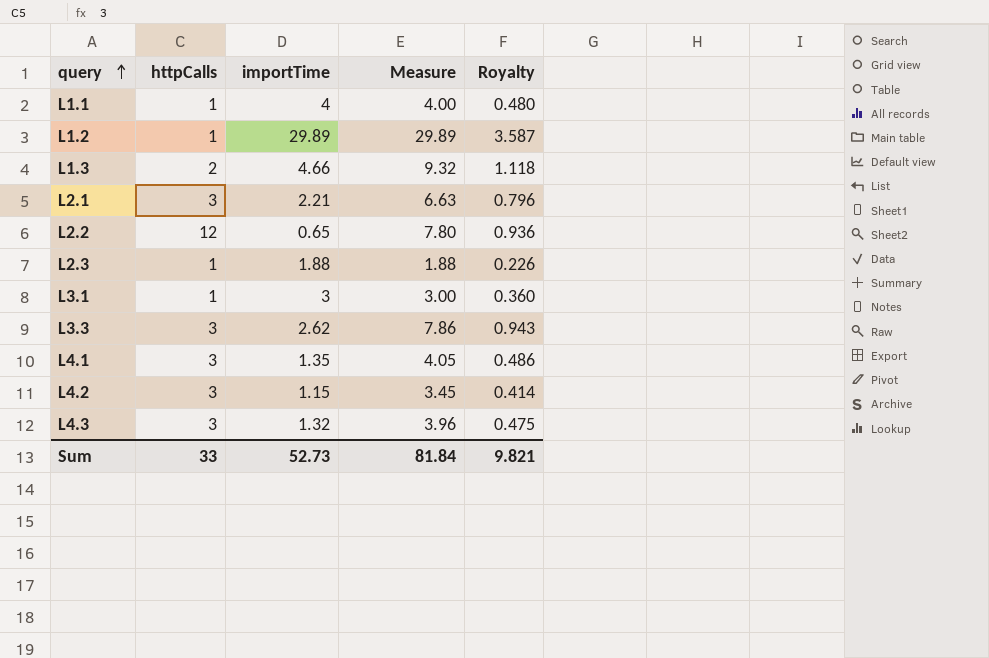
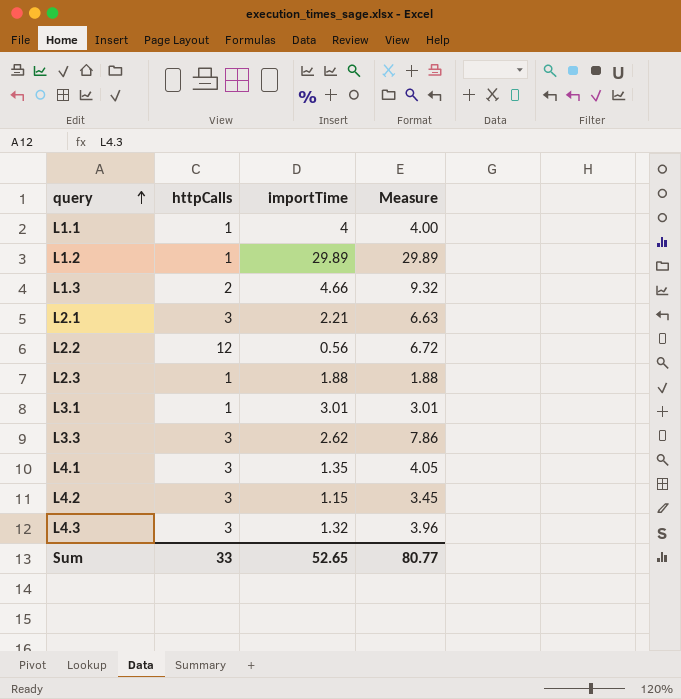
column Royalty | formula: [Measure] * 0.12 -> none
L2.2 | importTime: 0.65 -> 0.56
L2.2 | Measure: 7.80 -> 6.72
L3.1 | importTime: 3 -> 3.01
L3.1 | Measure: 3.00 -> 3.01
Sum | importTime: 52.73 -> 52.65
Sum | Measure: 81.84 -> 80.77

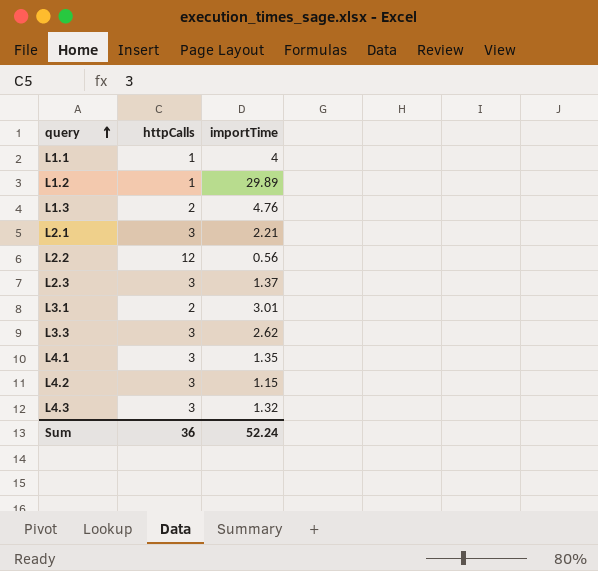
column Measure | formula: [httpCalls] * [importTime] -> none
L1.3 | importTime: 4.66 -> 4.76
L2.3 | httpCalls: 1 -> 3
L2.3 | importTime: 1.88 -> 1.37
L3.1 | httpCalls: 1 -> 2
Sum | httpCalls: 33 -> 36
Sum | importTime: 52.65 -> 52.24

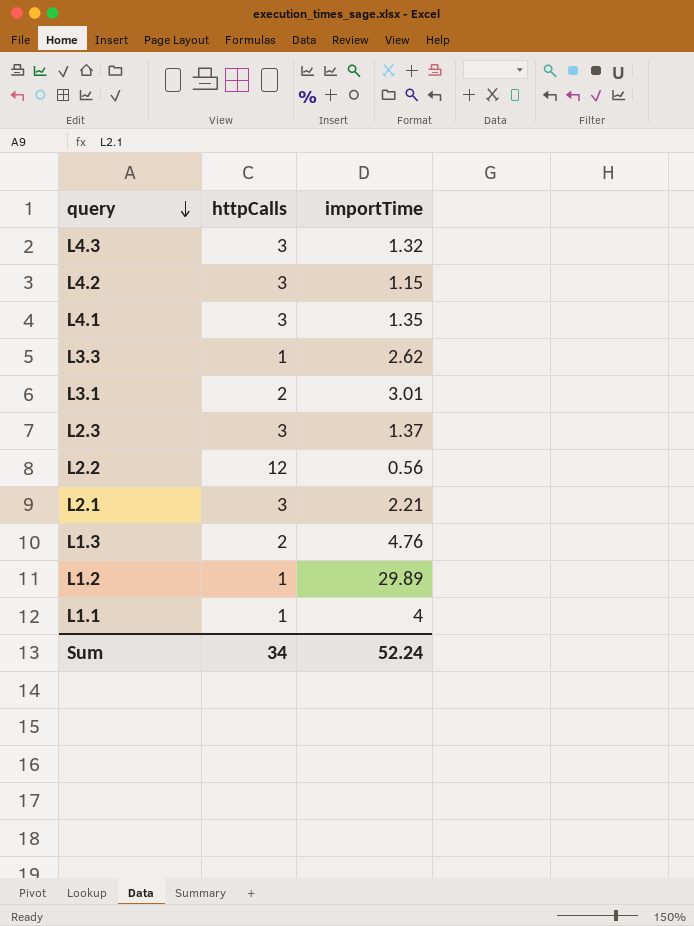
row order: query ascending -> query descending
L3.3 | httpCalls: 3 -> 1
Sum | httpCalls: 36 -> 34

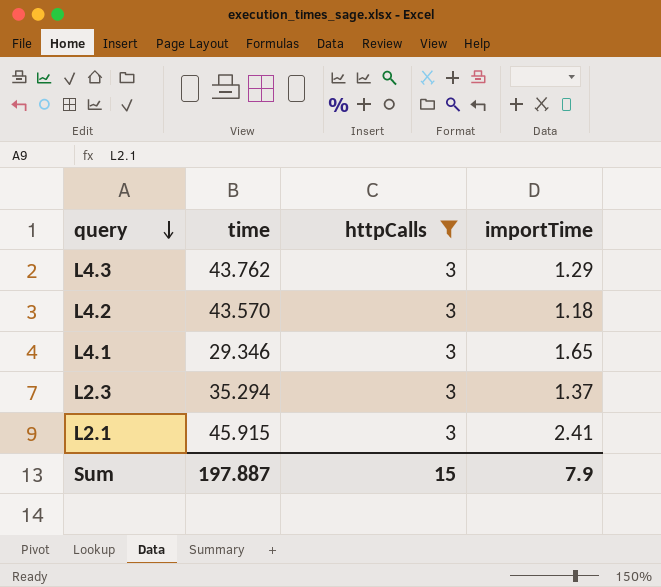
filter: none -> httpCalls = 3
column time | position: none -> 2
L4.3 | importTime: 1.32 -> 1.29
L4.2 | importTime: 1.15 -> 1.18
L4.1 | importTime: 1.35 -> 1.65
L2.1 | importTime: 2.21 -> 2.41
Sum | httpCalls: 34 -> 15
Sum | importTime: 52.24 -> 7.9

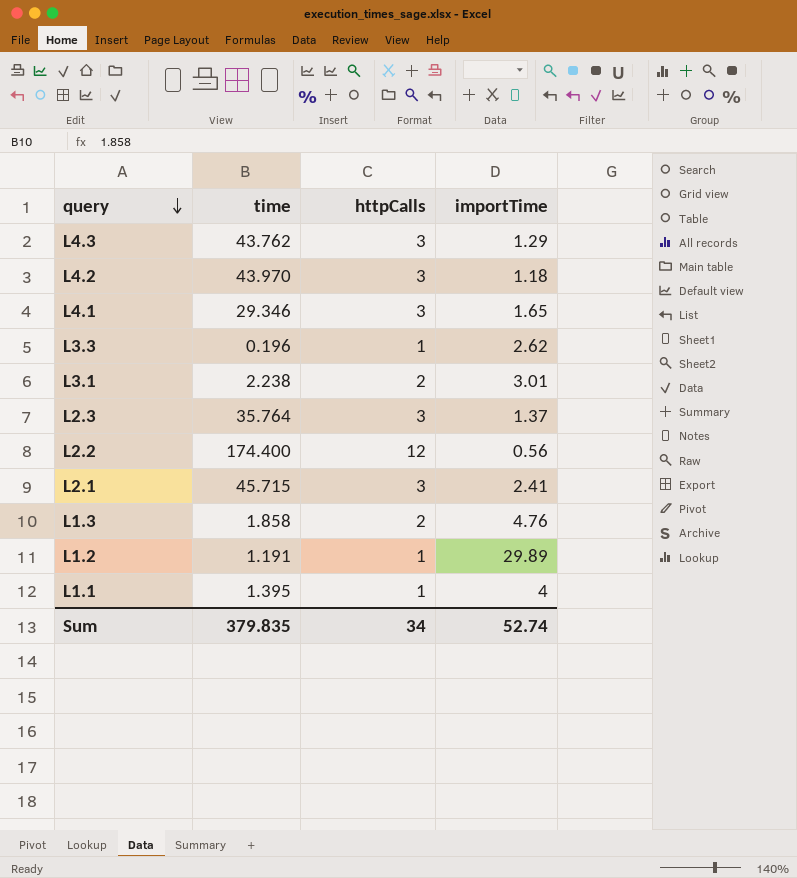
filter: httpCalls = 3 -> none
L4.2 | time: 43.570 -> 43.970
L2.3 | time: 35.294 -> 35.764
L2.1 | time: 45.915 -> 45.715
Sum | time: 197.887 -> 379.835
Sum | httpCalls: 15 -> 34
Sum | importTime: 7.9 -> 52.74

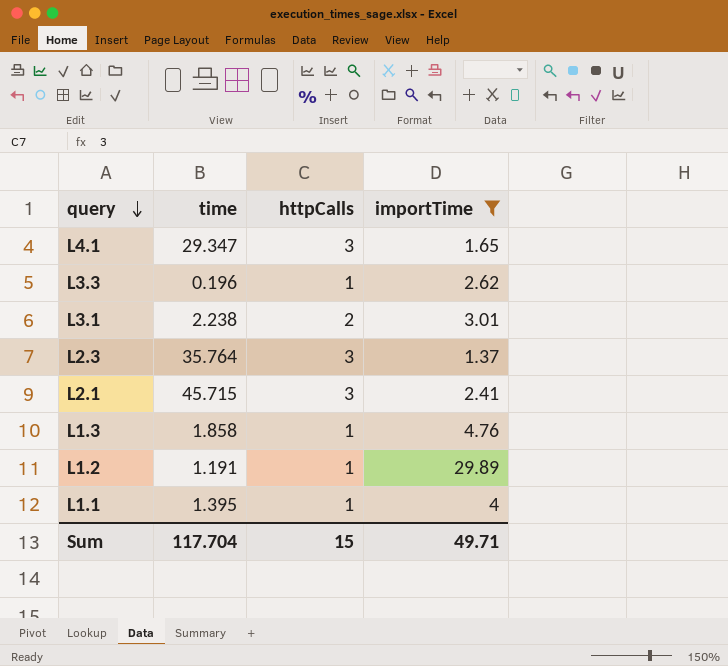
filter: none -> importTime >= 1.37
L4.1 | time: 29.346 -> 29.347
L1.3 | httpCalls: 2 -> 1
Sum | time: 379.835 -> 117.704
Sum | httpCalls: 34 -> 15
Sum | importTime: 52.74 -> 49.71

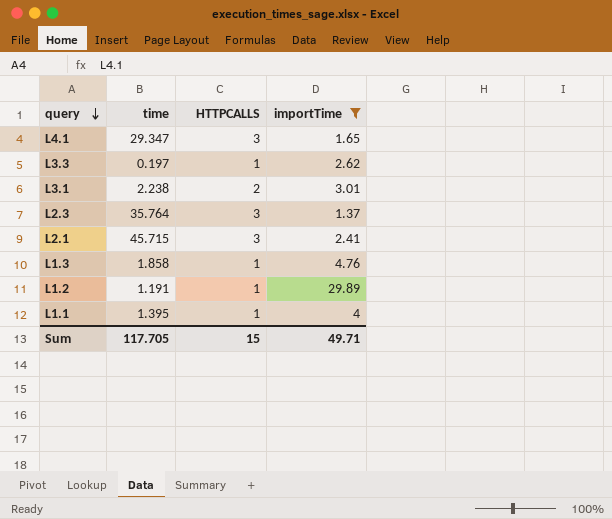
column name: httpCalls -> HTTPCALLS
L3.3 | time: 0.196 -> 0.197
Sum | time: 117.704 -> 117.705

